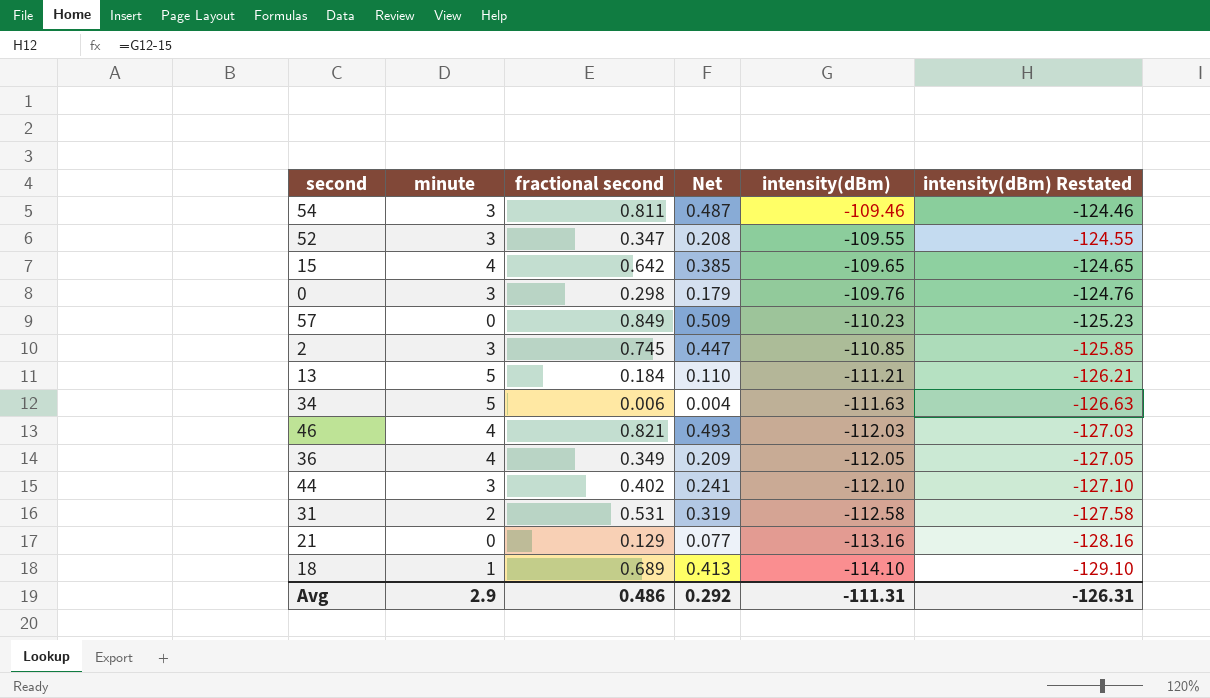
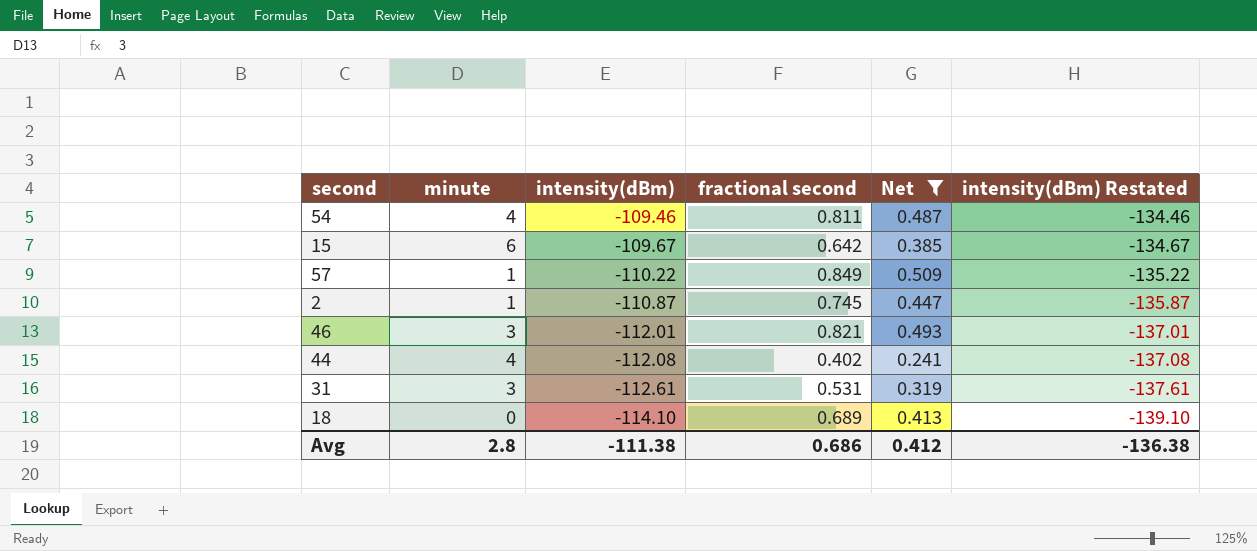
filter: none -> Net >= 0.241
column intensity(dBm) | position: 5 -> 3
column intensity(dBm) Restated | formula: [intensity(dBm)] - 15 -> [intensity(dBm)] - 25
54 | minute: 3 -> 4
15 | minute: 4 -> 6
15 | intensity(dBm): -109.65 -> -109.67
57 | minute: 0 -> 1
57 | intensity(dBm): -110.23 -> -110.22
2 | minute: 3 -> 1
2 | intensity(dBm): -110.85 -> -110.87
46 | minute: 4 -> 3
46 | intensity(dBm): -112.03 -> -112.01
44 | minute: 3 -> 4
44 | intensity(dBm): -112.10 -> -112.08
31 | minute: 2 -> 3
31 | intensity(dBm): -112.58 -> -112.61
18 | minute: 1 -> 0
Avg | minute: 2.9 -> 2.8
Avg | intensity(dBm): -111.31 -> -111.38
Avg | fractional second: 0.486 -> 0.686
Avg | Net: 0.292 -> 0.412
Avg | intensity(dBm) Restated: -126.31 -> -136.38

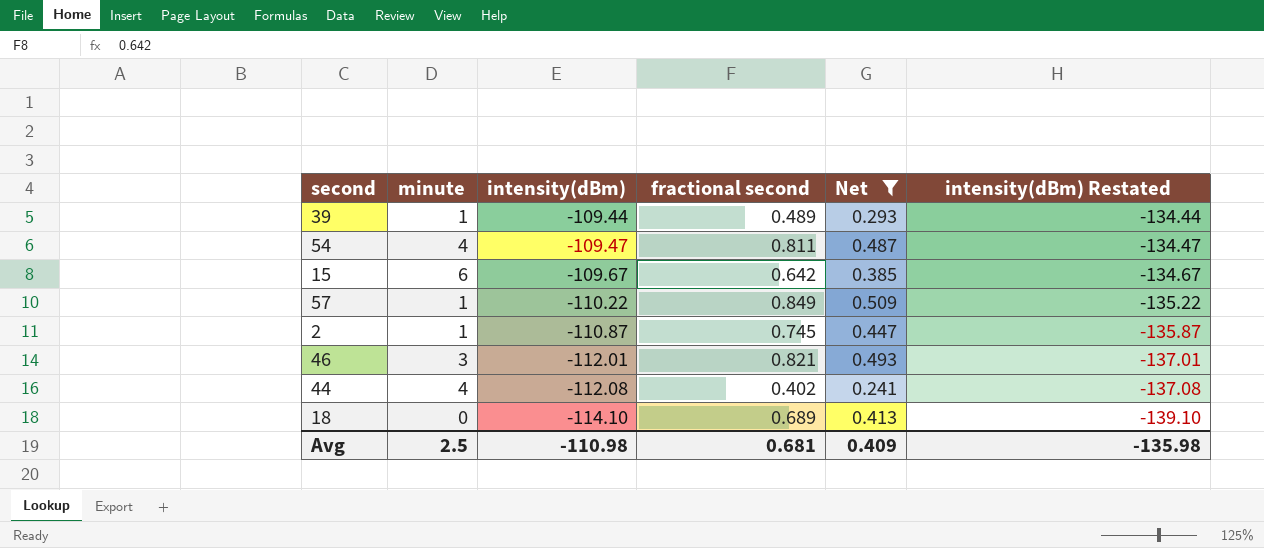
row 31: 3 | -112.61 | 0.531 | 0.319 | -137.61 -> none
row 39: none -> 1 | -109.44 | 0.489 | 0.293 | -134.44
54 | intensity(dBm): -109.46 -> -109.47
54 | intensity(dBm) Restated: -134.46 -> -134.47
Avg | minute: 2.8 -> 2.5
Avg | intensity(dBm): -111.38 -> -110.98
Avg | fractional second: 0.686 -> 0.681
Avg | Net: 0.412 -> 0.409
Avg | intensity(dBm) Restated: -136.38 -> -135.98

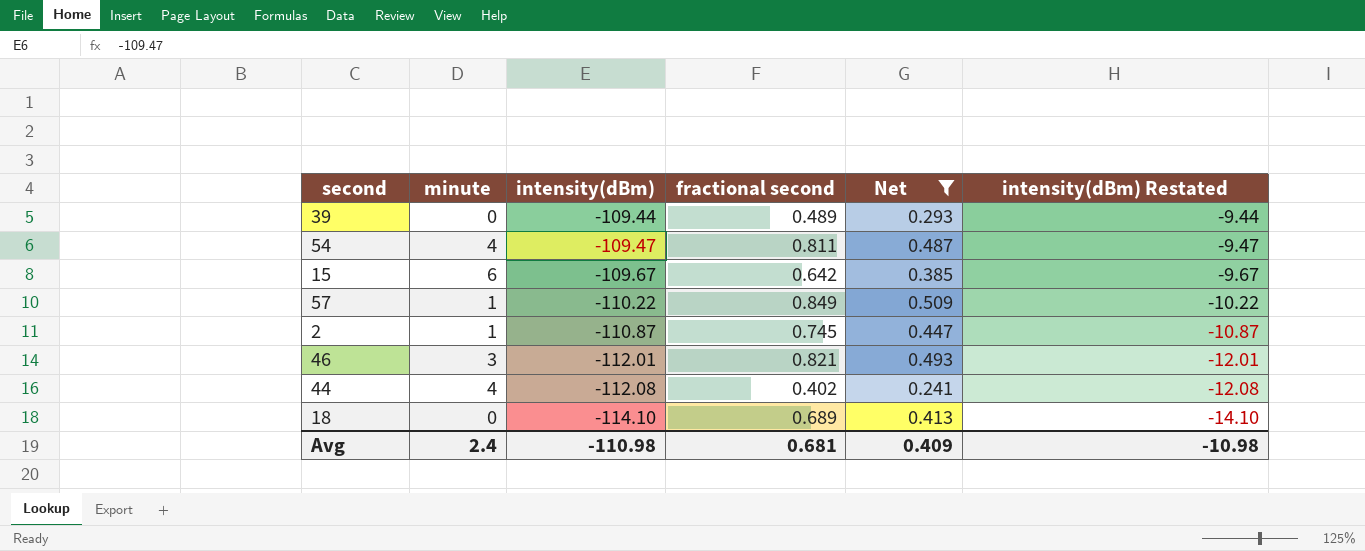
column intensity(dBm) Restated | formula: [intensity(dBm)] - 25 -> [intensity(dBm)] + 100
39 | minute: 1 -> 0
Avg | minute: 2.5 -> 2.4
Avg | intensity(dBm) Restated: -135.98 -> -10.98

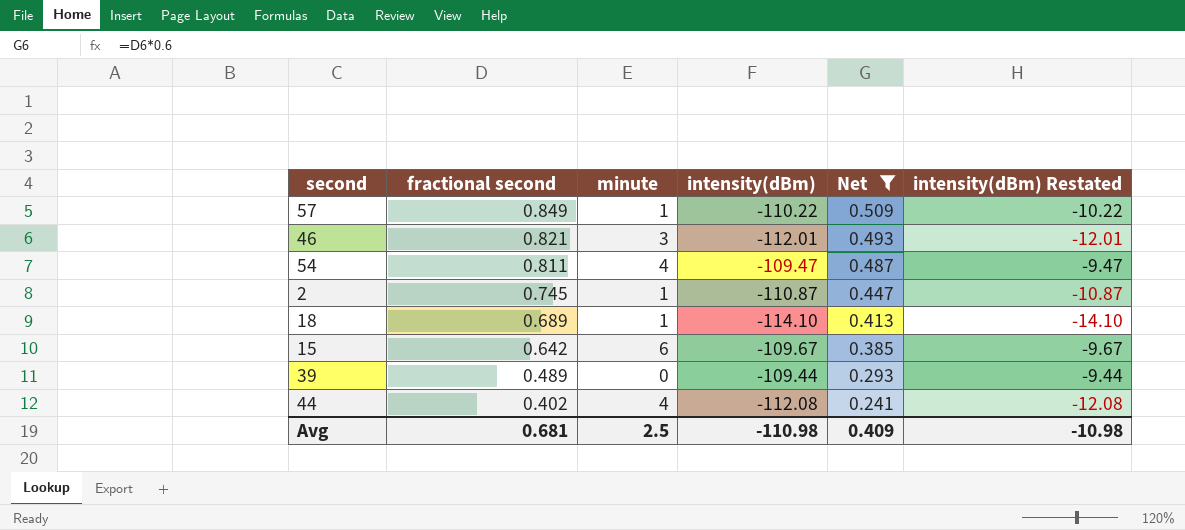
row order: intensity(dBm) descending -> fractional second descending
column fractional second | position: 4 -> 2
18 | minute: 0 -> 1
Avg | minute: 2.4 -> 2.5

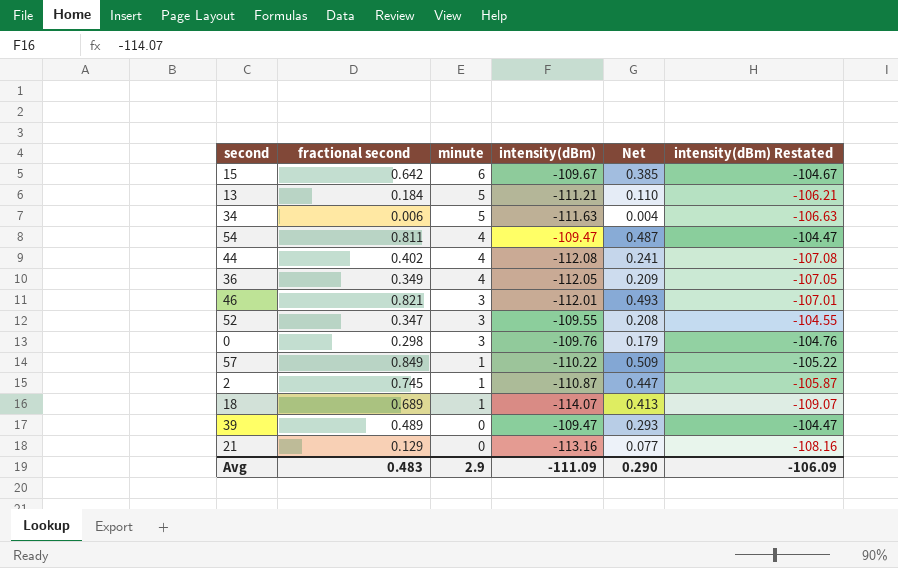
filter: Net >= 0.241 -> none
row order: fractional second descending -> minute descending
column intensity(dBm) Restated | formula: [intensity(dBm)] + 100 -> [intensity(dBm)] + 5
18 | intensity(dBm): -114.10 -> -114.07
39 | intensity(dBm): -109.44 -> -109.47
Avg | fractional second: 0.681 -> 0.483
Avg | minute: 2.5 -> 2.9
Avg | intensity(dBm): -110.98 -> -111.09
Avg | Net: 0.409 -> 0.290
Avg | intensity(dBm) Restated: -10.98 -> -106.09

